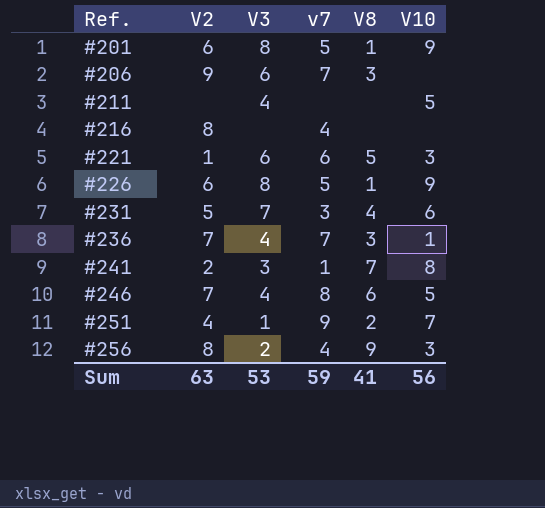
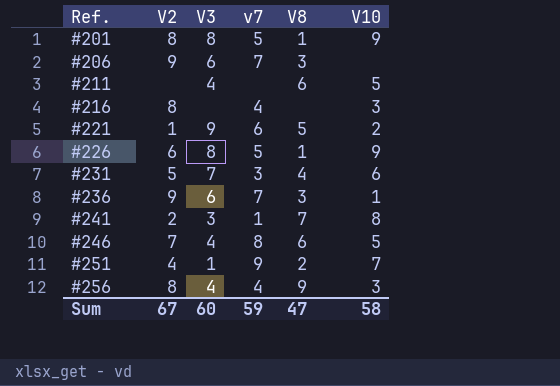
#201 | V2: 6 -> 8
#211 | V8: none -> 6
#216 | V10: none -> 3
#221 | V3: 6 -> 9
#221 | V10: 3 -> 2
#236 | V2: 7 -> 9
#236 | V3: 4 -> 6
#256 | V3: 2 -> 4
Sum | V2: 63 -> 67
Sum | V3: 53 -> 60
Sum | V8: 41 -> 47
Sum | V10: 56 -> 58

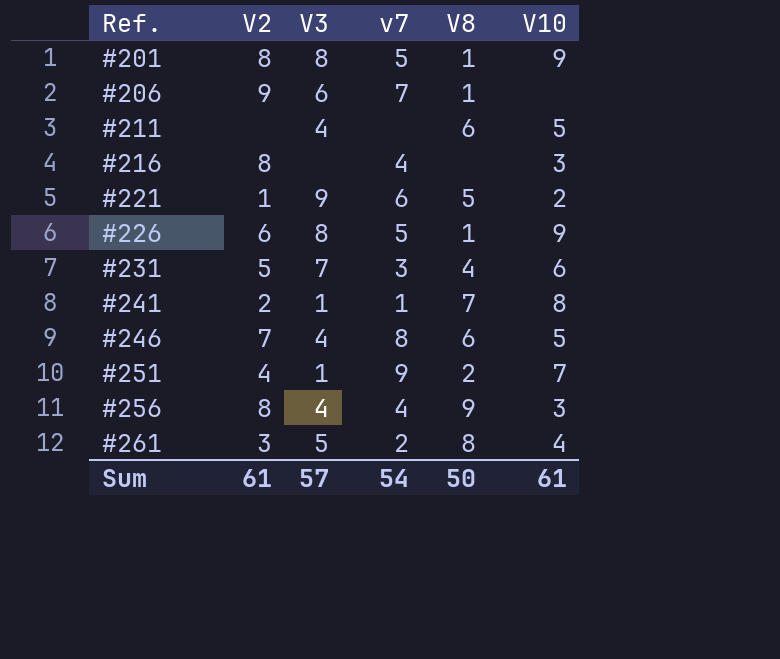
row #236: 9 | 6 | 7 | 3 | 1 -> none
#206 | V8: 3 -> 1
#241 | V3: 3 -> 1
row #261: none -> 3 | 5 | 2 | 8 | 4
Sum | V2: 67 -> 61
Sum | V3: 60 -> 57
Sum | v7: 59 -> 54
Sum | V8: 47 -> 50
Sum | V10: 58 -> 61

